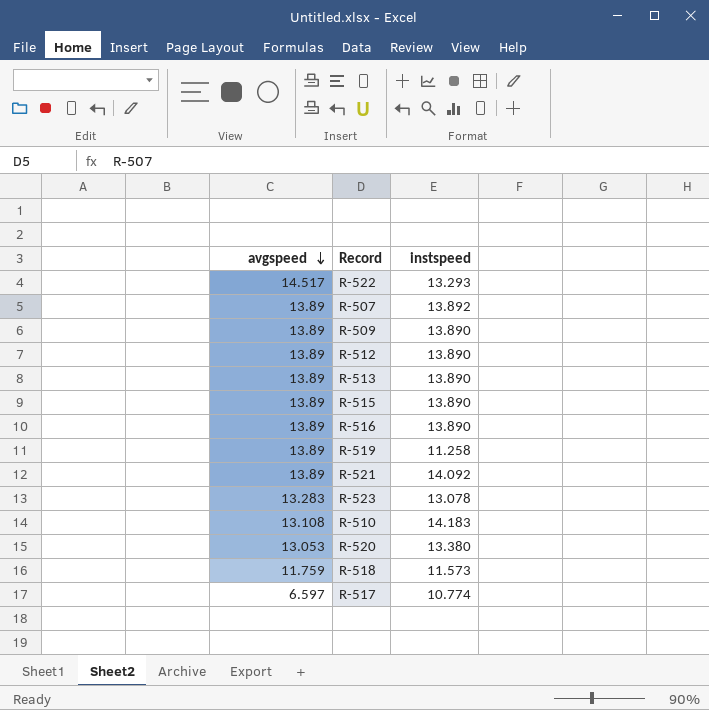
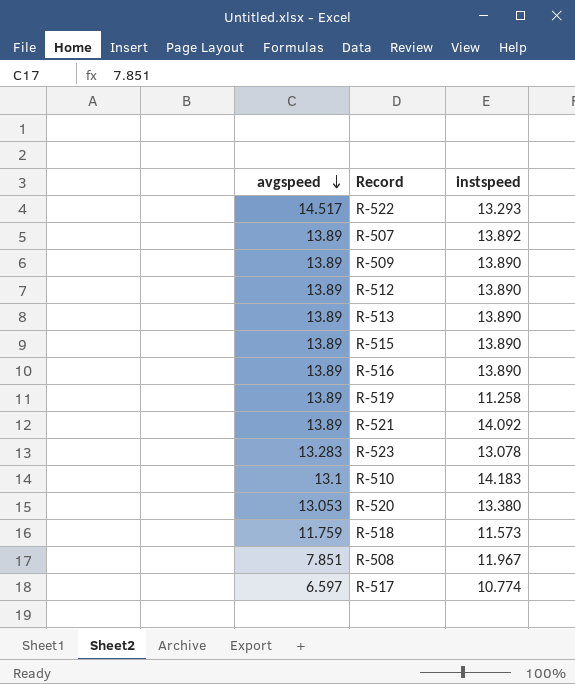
R-510 | avgspeed: 13.108 -> 13.1
row R-508: none -> 7.851 | 11.967

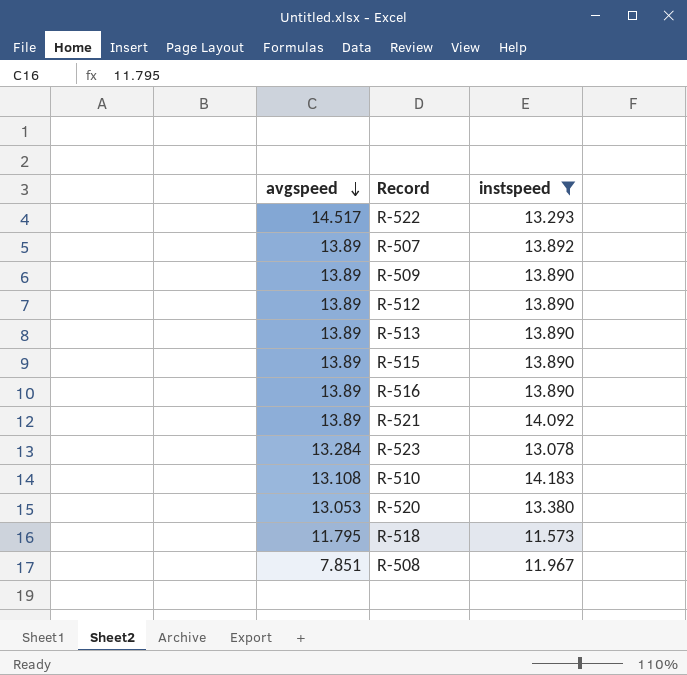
filter: none -> instspeed >= 11.573
R-523 | avgspeed: 13.283 -> 13.284
R-510 | avgspeed: 13.1 -> 13.108
R-518 | avgspeed: 11.759 -> 11.795

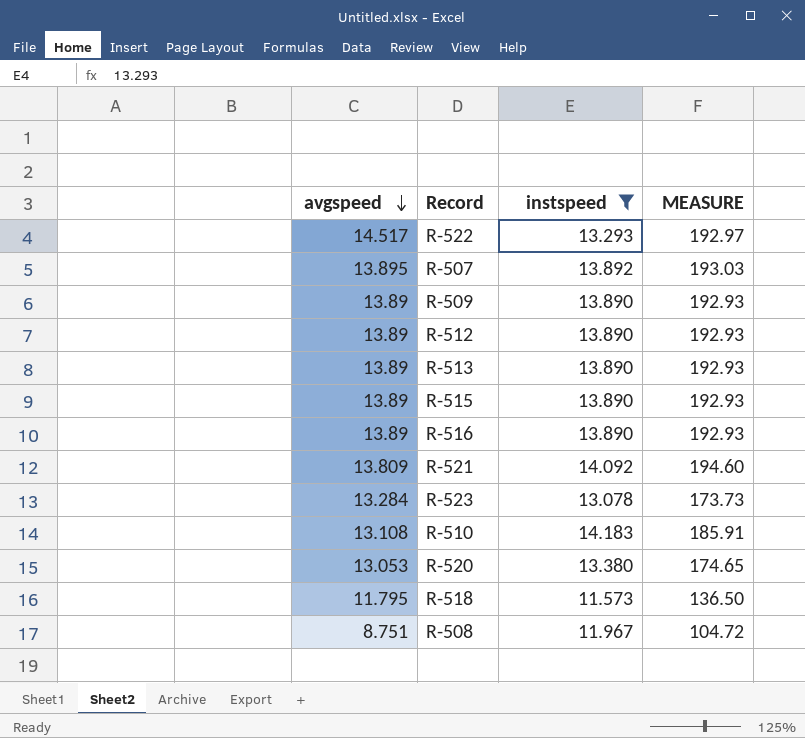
column MEASURE | formula: none -> [avgspeed] * [instspeed]
R-507 | avgspeed: 13.89 -> 13.895
R-521 | avgspeed: 13.89 -> 13.809
R-508 | avgspeed: 7.851 -> 8.751

